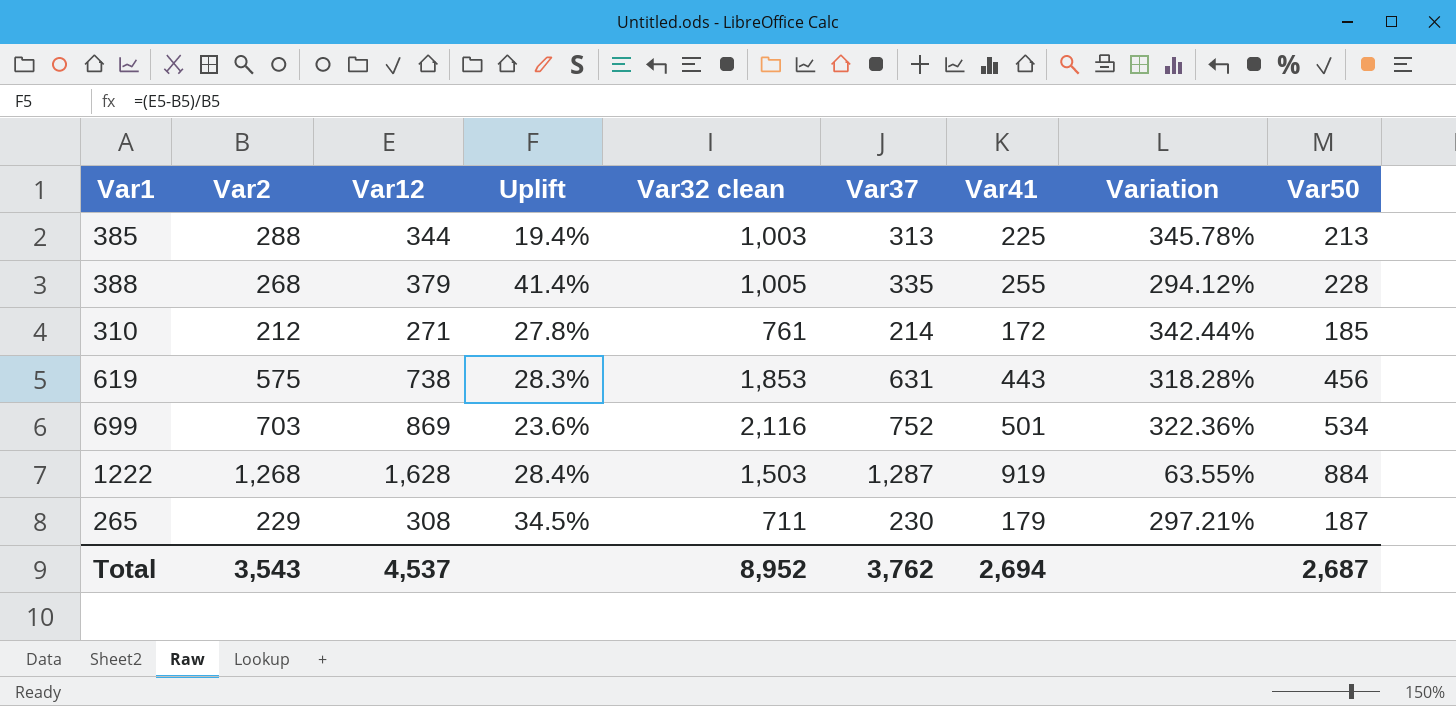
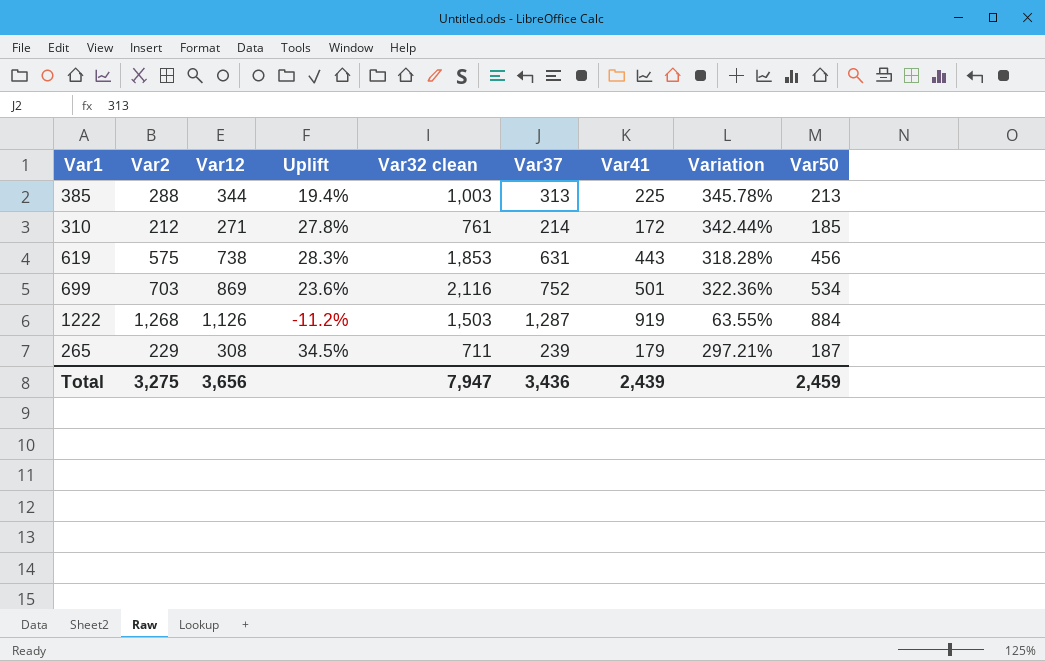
row 388: 268 | 379 | 41.4% | 1,005 | 335 | 255 | 294.12% | 228 -> none
1222 | Var12: 1,628 -> 1,126
1222 | Uplift: 28.4% -> -11.2%
265 | Var37: 230 -> 239
Total | Var2: 3,543 -> 3,275
Total | Var12: 4,537 -> 3,656
Total | Var32 clean: 8,952 -> 7,947
Total | Var37: 3,762 -> 3,436
Total | Var41: 2,694 -> 2,439
Total | Var50: 2,687 -> 2,459

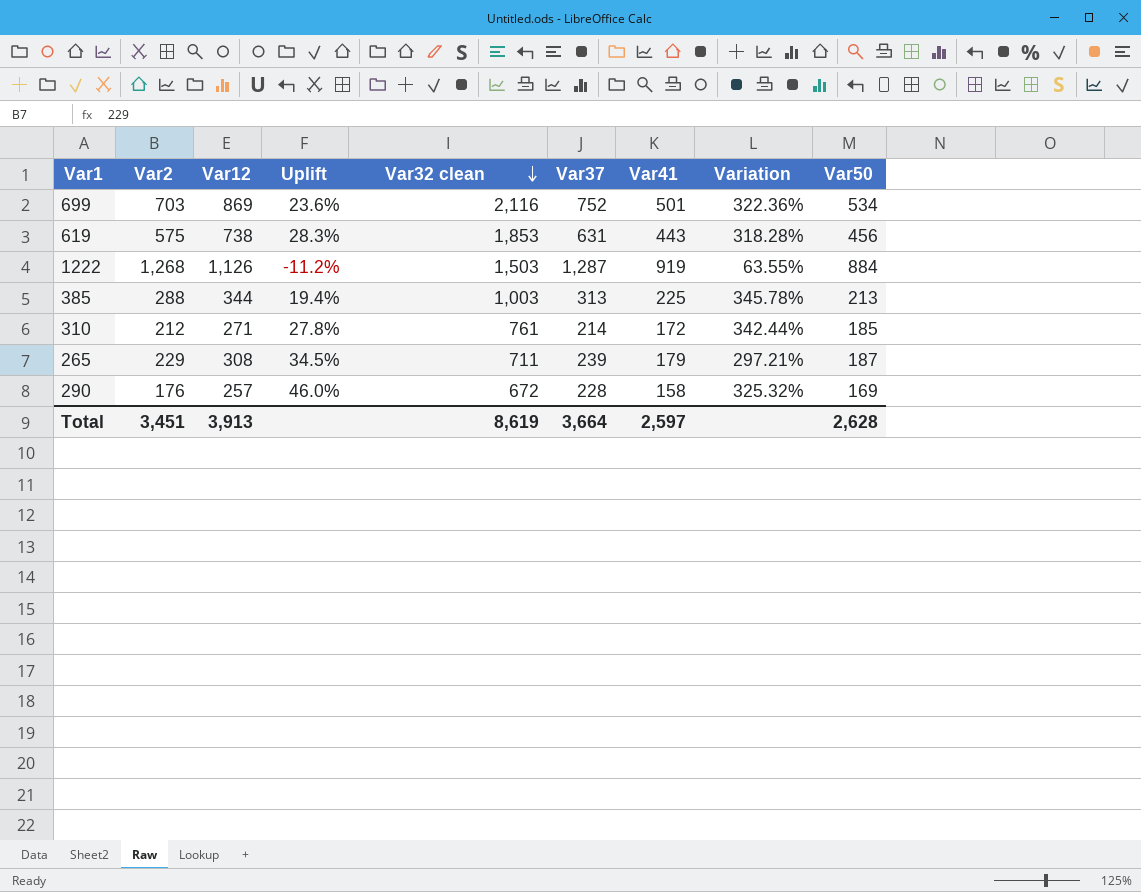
row order: none -> Var32 clean descending
row 290: none -> 176 | 257 | 46.0% | 672 | 228 | 158 | 325.32% | 169
Total | Var2: 3,275 -> 3,451
Total | Var12: 3,656 -> 3,913
Total | Var32 clean: 7,947 -> 8,619
Total | Var37: 3,436 -> 3,664
Total | Var41: 2,439 -> 2,597
Total | Var50: 2,459 -> 2,628

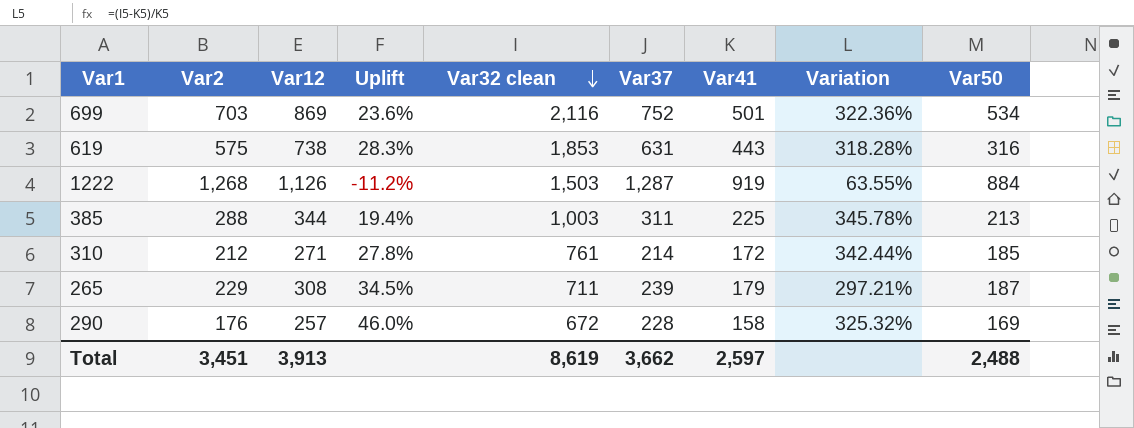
619 | Var50: 456 -> 316
385 | Var37: 313 -> 311
Total | Var37: 3,664 -> 3,662
Total | Var50: 2,628 -> 2,488

